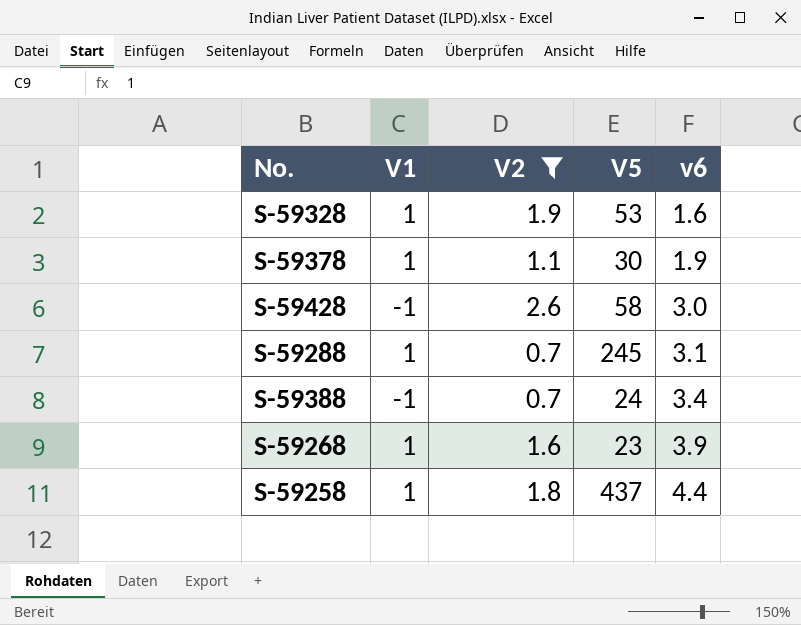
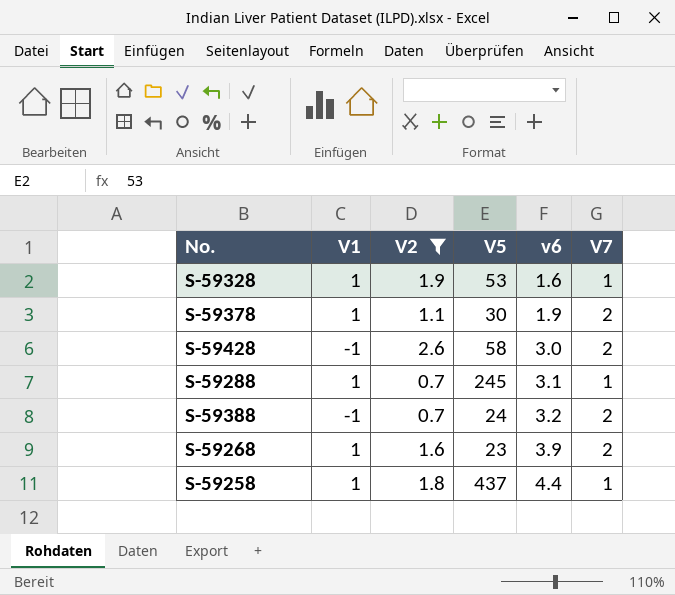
column V7 | position: none -> 6
S-59388 | v6: 3.4 -> 3.2

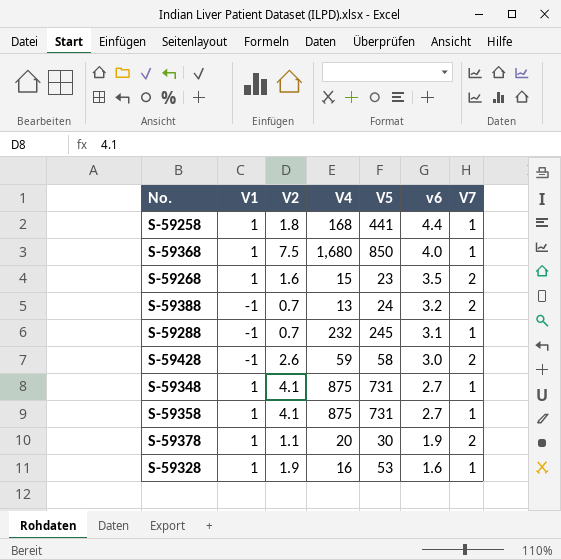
filter: V2 <= 2.6 -> none
row order: v6 ascending -> v6 descending
column V4 | position: none -> 4
S-59258 | V5: 437 -> 441
S-59268 | v6: 3.9 -> 3.5
S-59288 | V1: 1 -> -1

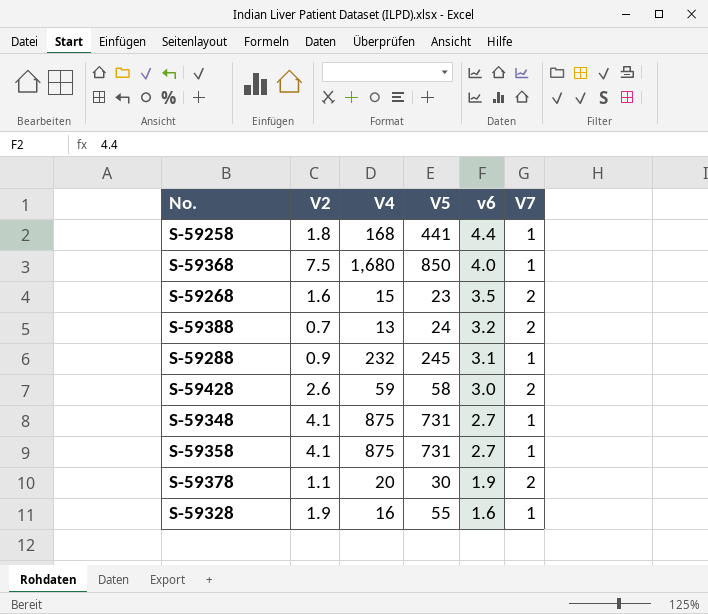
column V1 | position: 2 -> none
S-59288 | V2: 0.7 -> 0.9
S-59328 | V5: 53 -> 55

